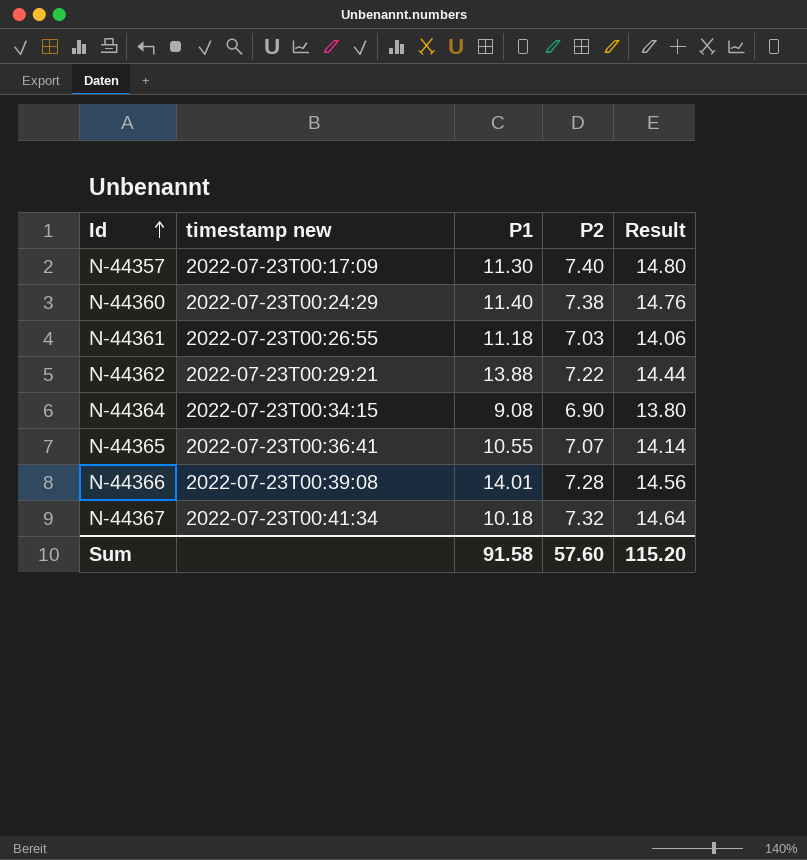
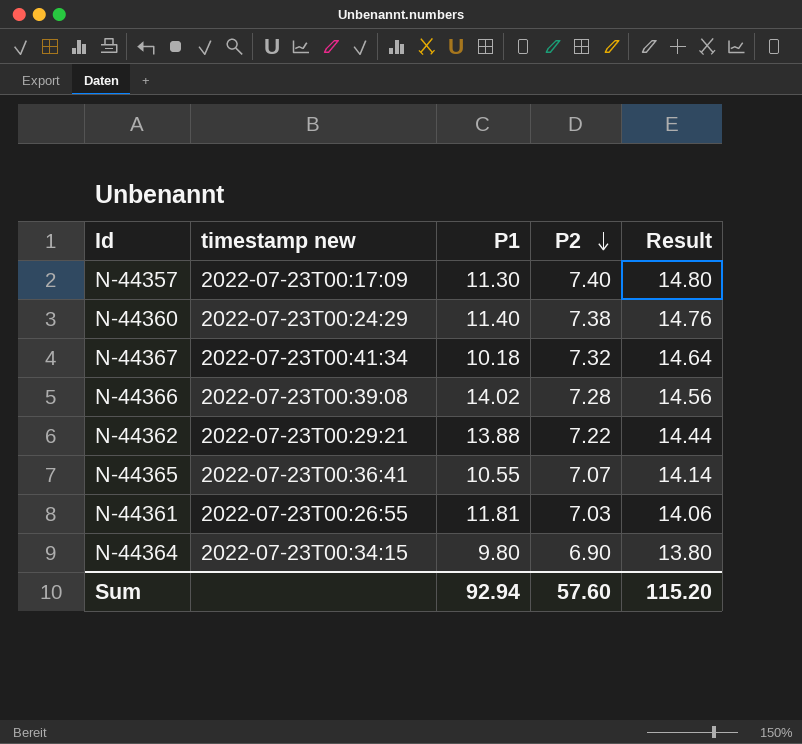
row order: Id ascending -> P2 descending
N-44366 | P1: 14.01 -> 14.02
N-44361 | P1: 11.18 -> 11.81
N-44364 | P1: 9.08 -> 9.80
Sum | P1: 91.58 -> 92.94

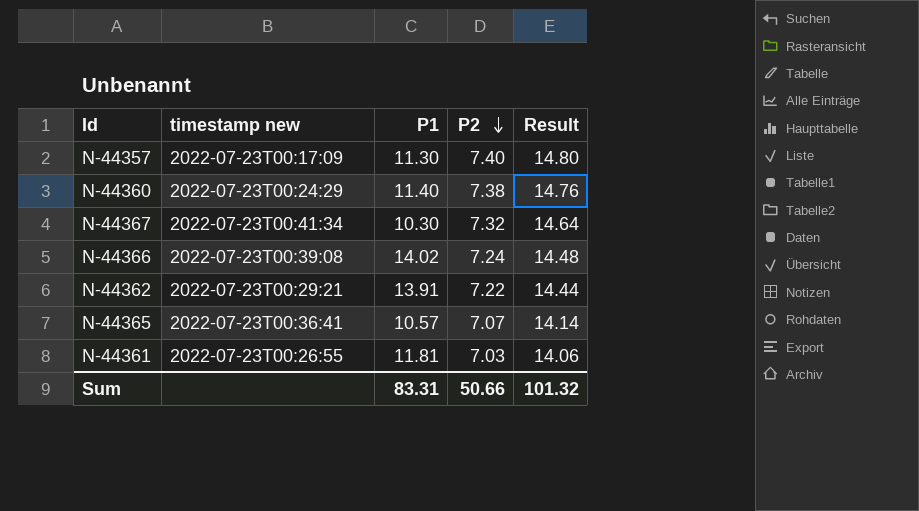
row N-44364: 2022-07-23T00:34:15 | 9.80 | 6.90 | 13.80 -> none
N-44367 | P1: 10.18 -> 10.30
N-44366 | P2: 7.28 -> 7.24
N-44366 | Result: 14.56 -> 14.48
N-44362 | P1: 13.88 -> 13.91
N-44365 | P1: 10.55 -> 10.57
Sum | P1: 92.94 -> 83.31
Sum | P2: 57.60 -> 50.66
Sum | Result: 115.20 -> 101.32

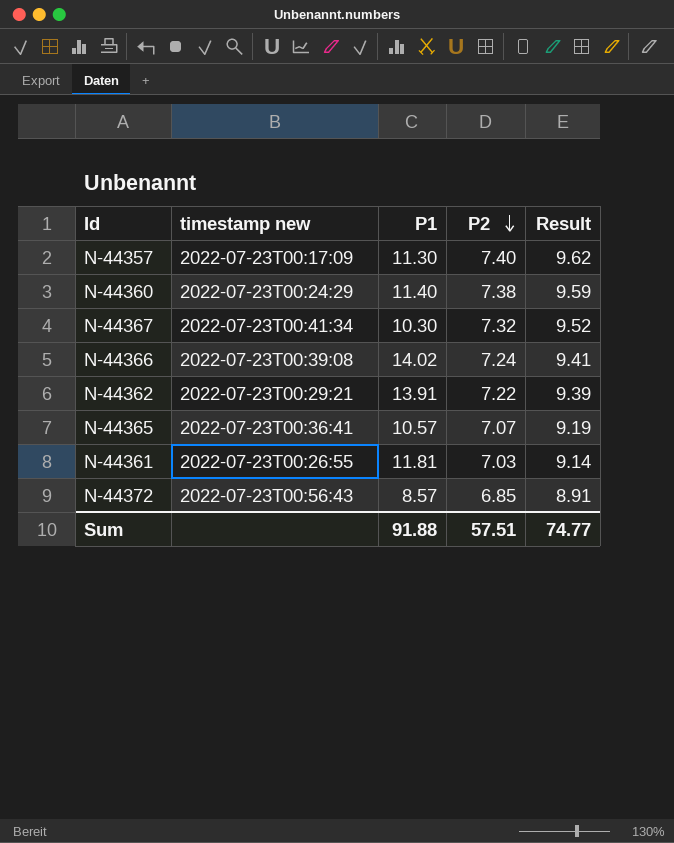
column Result | formula: [P2] * 2 -> [P2] * 1.3
row N-44372: none -> 2022-07-23T00:56:43 | 8.57 | 6.85 | 8.91
Sum | P1: 83.31 -> 91.88
Sum | P2: 50.66 -> 57.51
Sum | Result: 101.32 -> 74.77

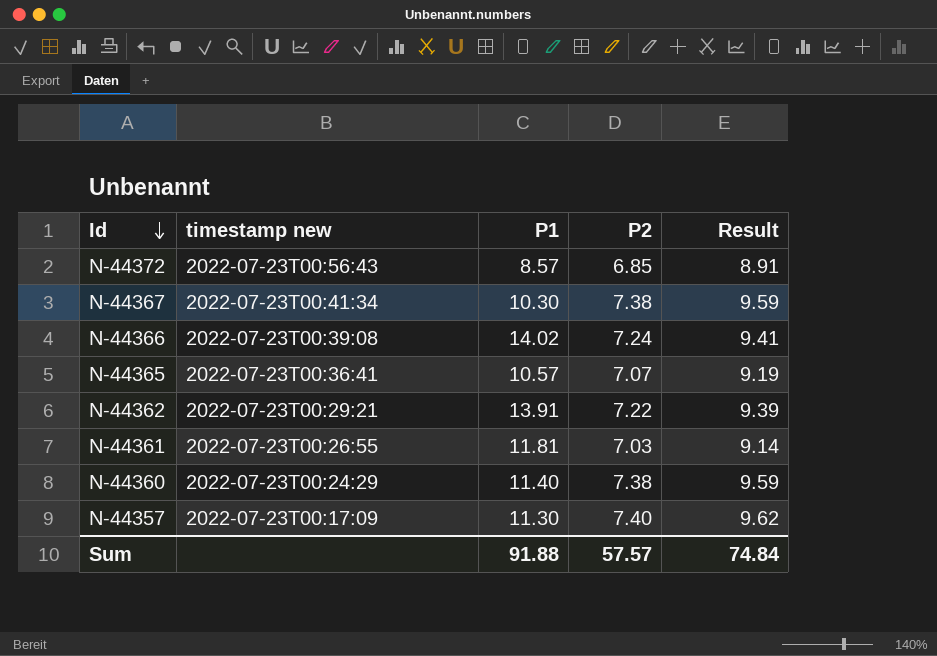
row order: P2 descending -> Id descending
N-44367 | P2: 7.32 -> 7.38
N-44367 | Result: 9.52 -> 9.59
Sum | P2: 57.51 -> 57.57
Sum | Result: 74.77 -> 74.84

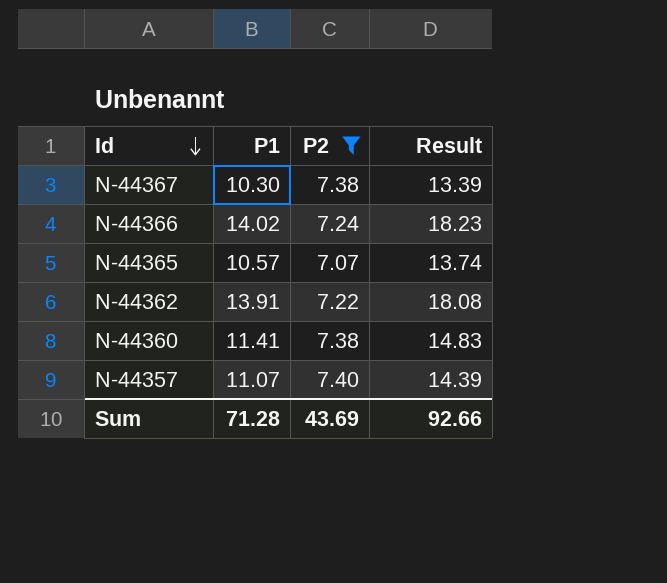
filter: none -> P2 >= 7.07
column timestamp new | position: 2 -> none
column Result | formula: [P2] * 1.3 -> [P1] * 1.3
N-44360 | P1: 11.40 -> 11.41
N-44357 | P1: 11.30 -> 11.07
Sum | P1: 91.88 -> 71.28
Sum | P2: 57.57 -> 43.69
Sum | Result: 74.84 -> 92.66

